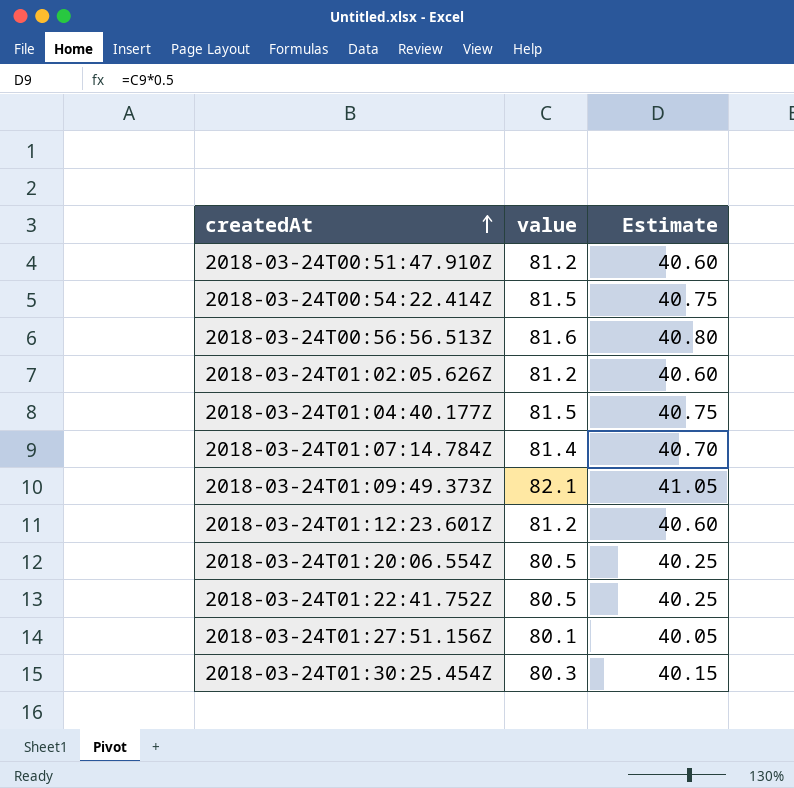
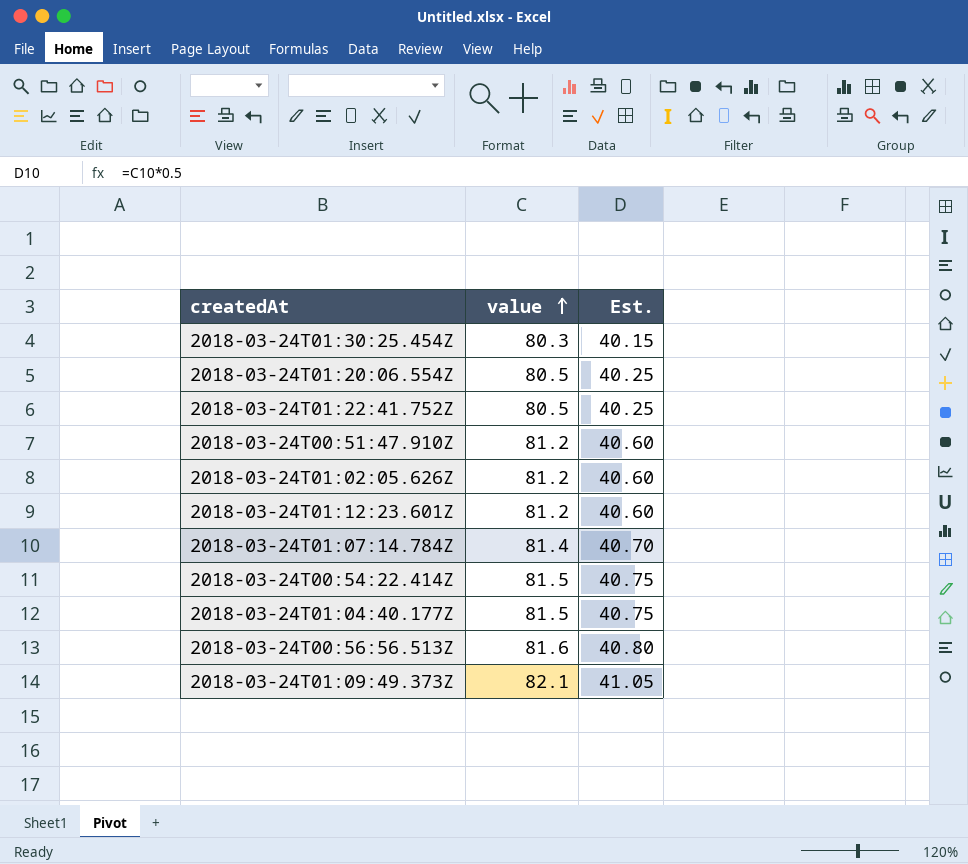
row order: createdAt ascending -> value ascending
column name: Estimate -> Est.
row 2018-03-24T01:27:51.156Z: 80.1 | 40.05 -> none

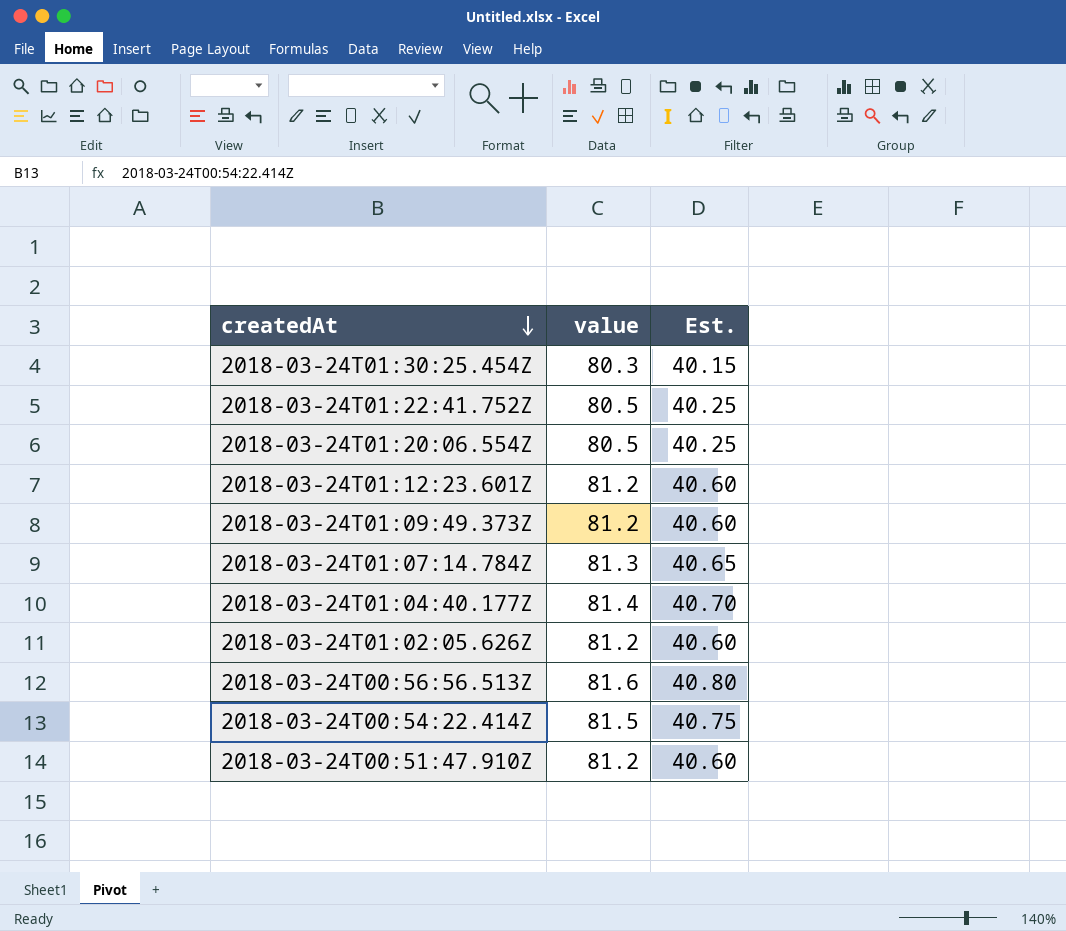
row order: value ascending -> createdAt descending
2018-03-24T01:09:49.373Z | value: 82.1 -> 81.2
2018-03-24T01:09:49.373Z | Est.: 41.05 -> 40.60
2018-03-24T01:07:14.784Z | value: 81.4 -> 81.3
2018-03-24T01:07:14.784Z | Est.: 40.70 -> 40.65
2018-03-24T01:04:40.177Z | value: 81.5 -> 81.4
2018-03-24T01:04:40.177Z | Est.: 40.75 -> 40.70

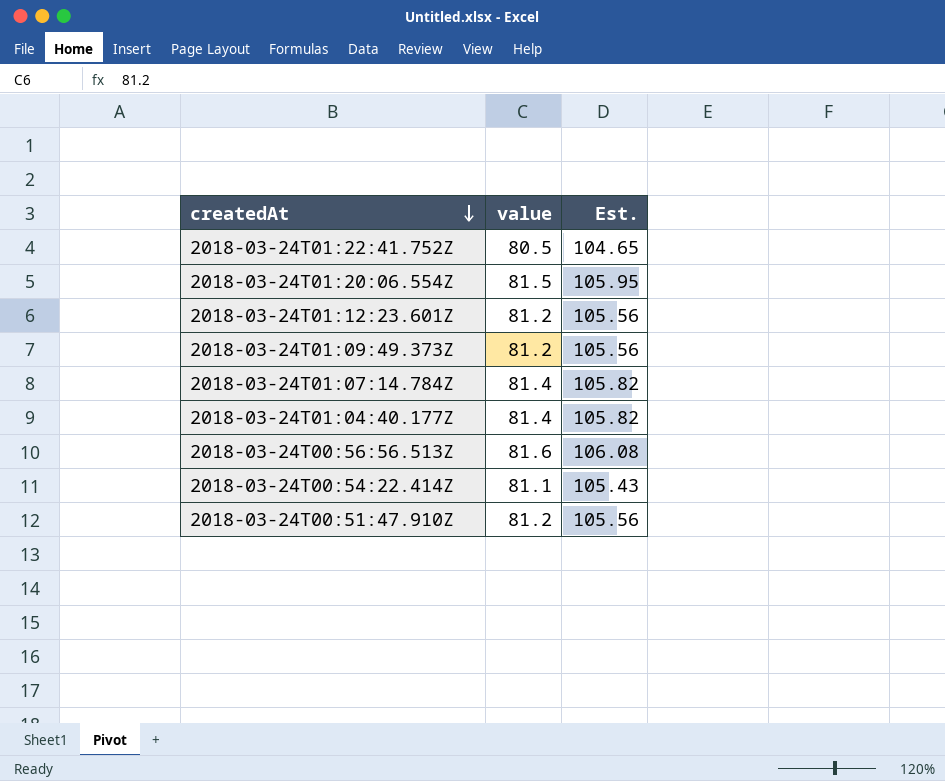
column Est. | formula: [value] * 0.5 -> [value] * 1.3
row 2018-03-24T01:30:25.454Z: 80.3 | 40.15 -> none
row 2018-03-24T01:02:05.626Z: 81.2 | 40.60 -> none
2018-03-24T01:20:06.554Z | value: 80.5 -> 81.5
2018-03-24T01:07:14.784Z | value: 81.3 -> 81.4
2018-03-24T00:54:22.414Z | value: 81.5 -> 81.1

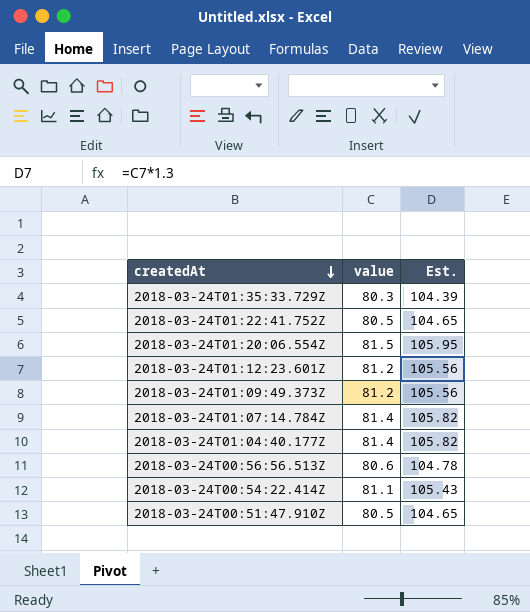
row 2018-03-24T01:35:33.729Z: none -> 80.3 | 104.39
2018-03-24T00:56:56.513Z | value: 81.6 -> 80.6
2018-03-24T00:56:56.513Z | Est.: 106.08 -> 104.78
2018-03-24T00:51:47.910Z | value: 81.2 -> 80.5
2018-03-24T00:51:47.910Z | Est.: 105.56 -> 104.65

